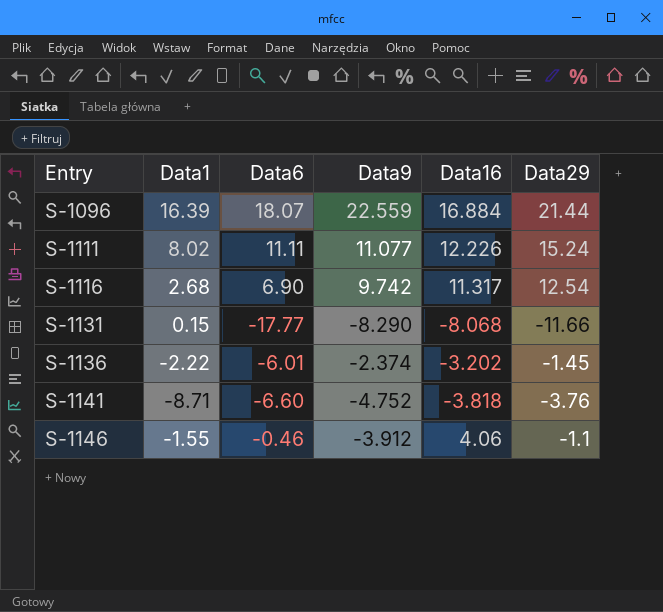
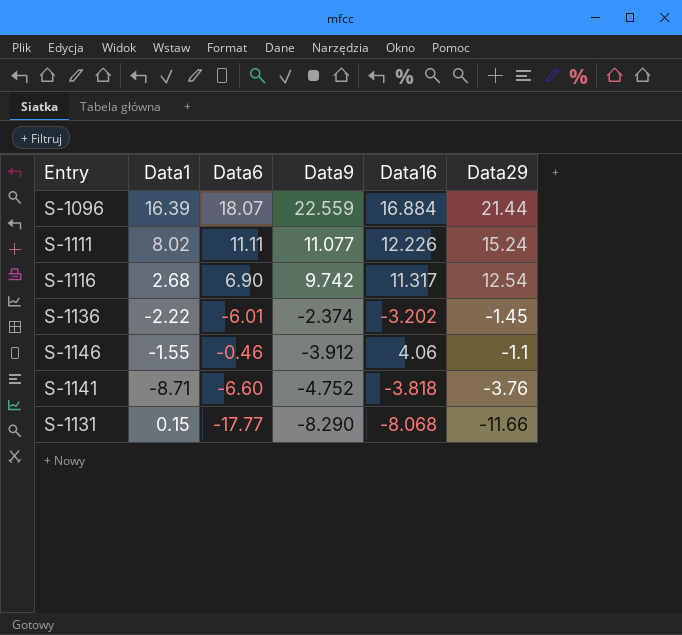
row order: Entry ascending -> Data9 descending

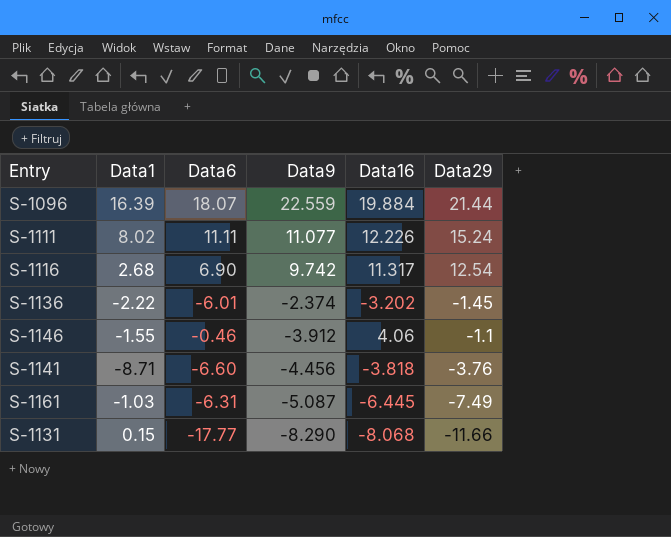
S-1096 | Data16: 16.884 -> 19.884
S-1141 | Data9: -4.752 -> -4.456
row S-1161: none -> -1.03 | -6.31 | -5.087 | -6.445 | -7.49

